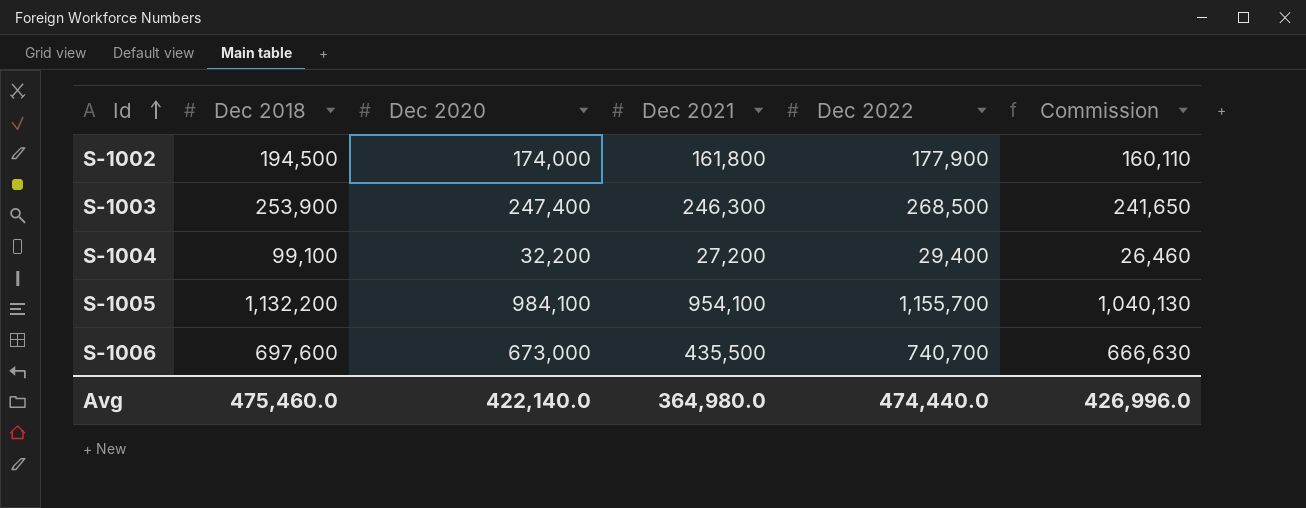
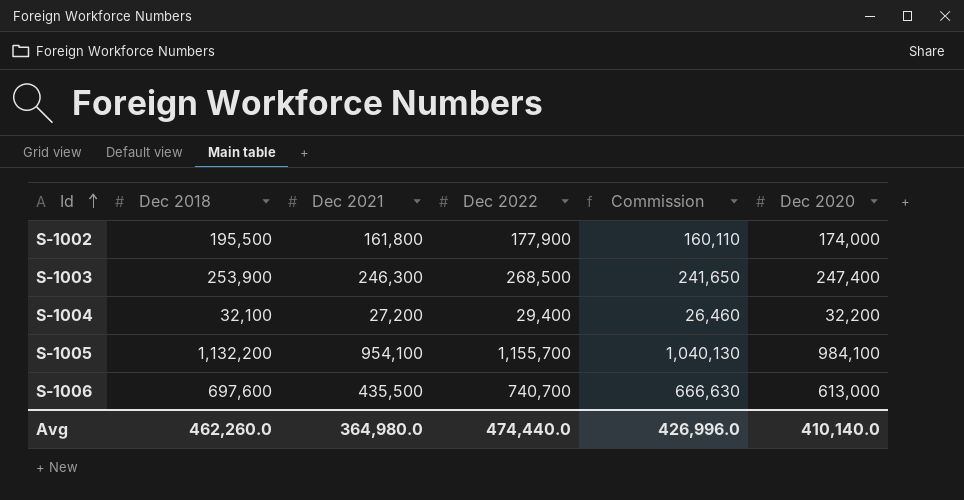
column Dec 2020 | position: 3 -> 6
S-1002 | Dec 2018: 194,500 -> 195,500
S-1004 | Dec 2018: 99,100 -> 32,100
S-1006 | Dec 2020: 673,000 -> 613,000
Avg | Dec 2018: 475,460.0 -> 462,260.0
Avg | Dec 2020: 422,140.0 -> 410,140.0

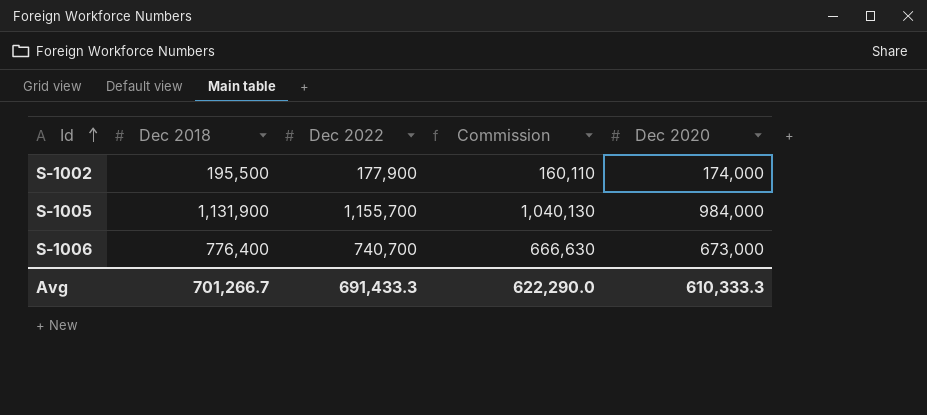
column Dec 2021 | position: 3 -> none
row S-1003: 253,900 | 246,300 | 268,500 | 241,650 | 247,400 -> none
row S-1004: 32,100 | 27,200 | 29,400 | 26,460 | 32,200 -> none
S-1005 | Dec 2018: 1,132,200 -> 1,131,900
S-1005 | Dec 2020: 984,100 -> 984,000
S-1006 | Dec 2018: 697,600 -> 776,400
S-1006 | Dec 2020: 613,000 -> 673,000
Avg | Dec 2018: 462,260.0 -> 701,266.7
Avg | Dec 2022: 474,440.0 -> 691,433.3
Avg | Commission: 426,996.0 -> 622,290.0
Avg | Dec 2020: 410,140.0 -> 610,333.3

